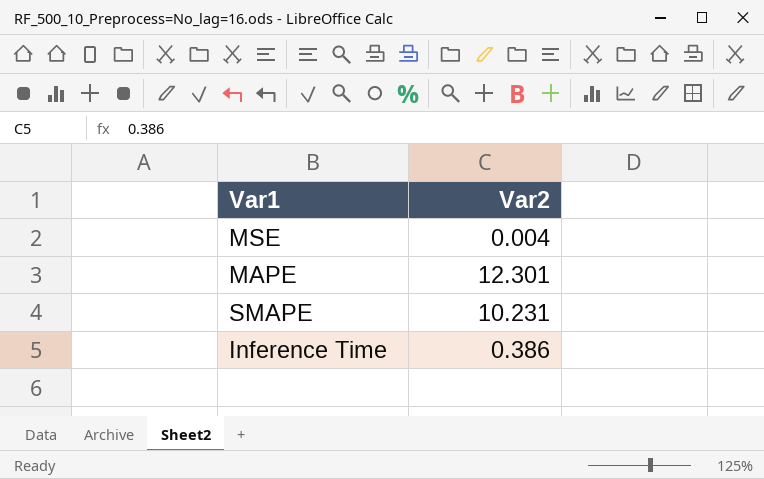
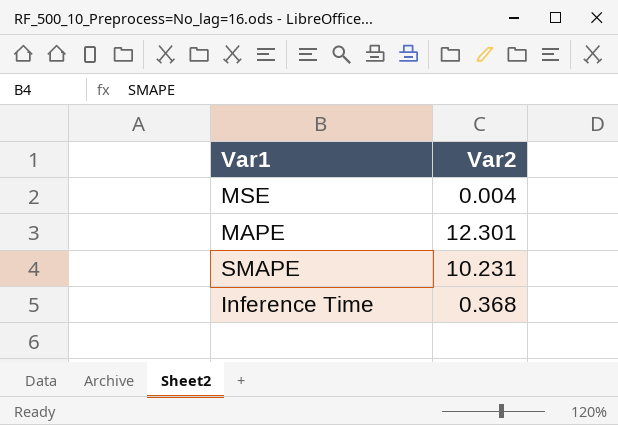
Inference Time | Var2: 0.386 -> 0.368

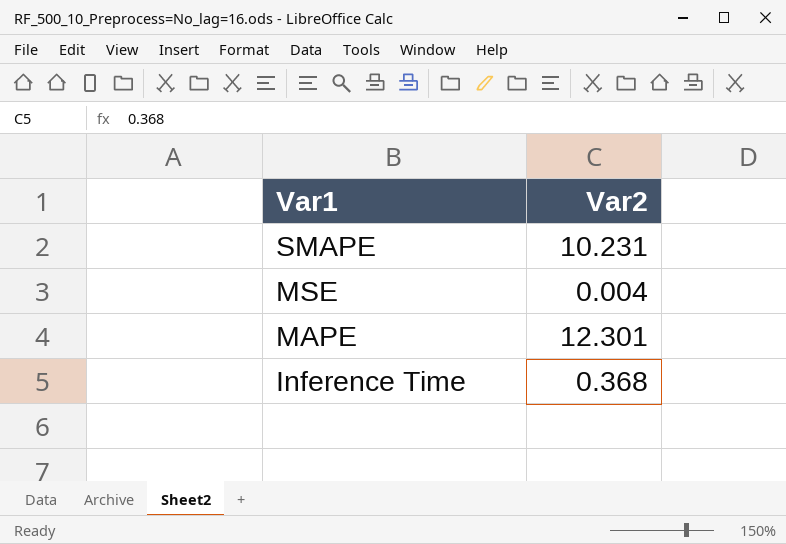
row order: none -> Var1 descending

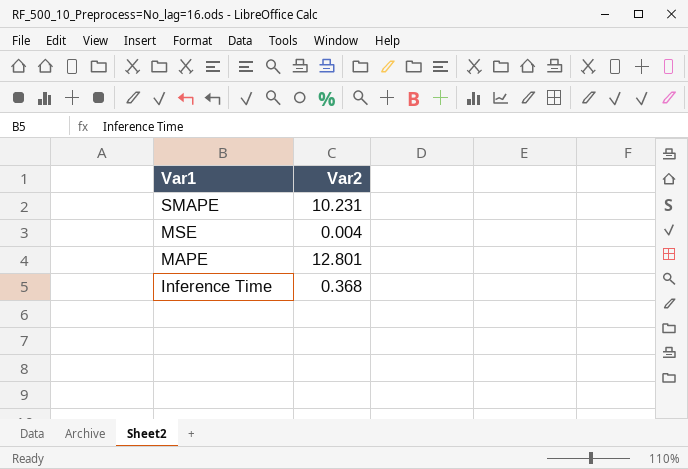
MAPE | Var2: 12.301 -> 12.801

